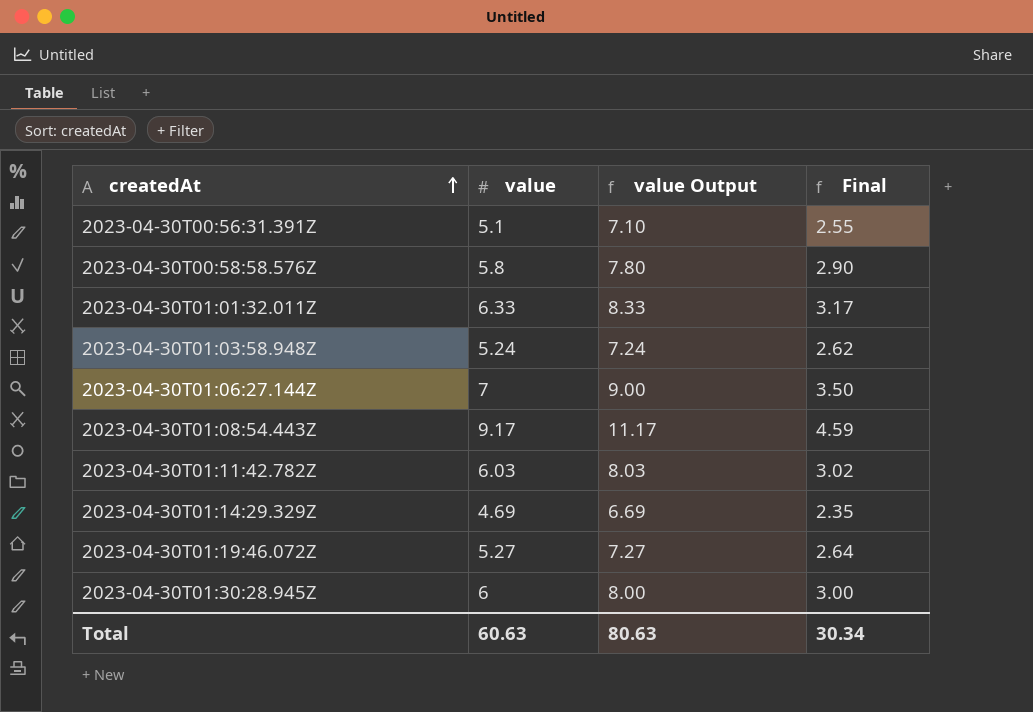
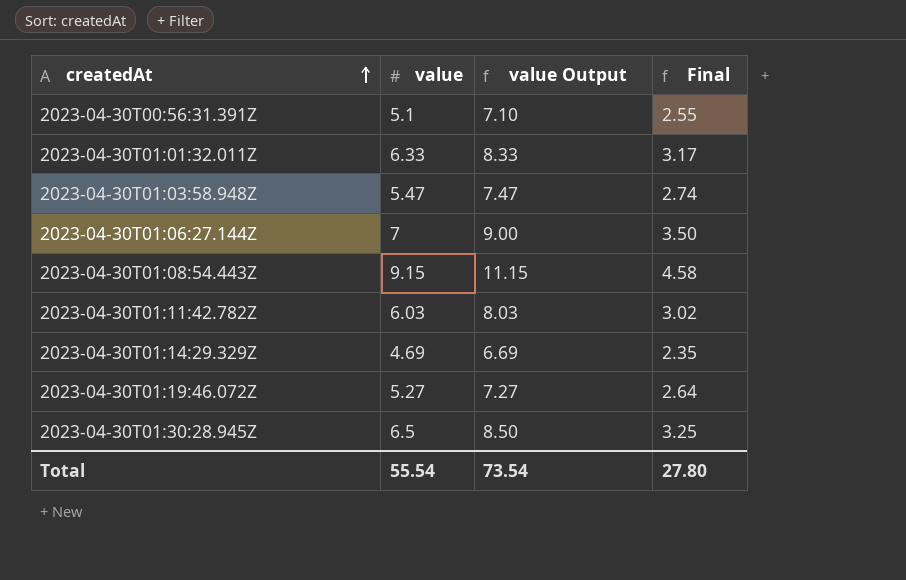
row 2023-04-30T00:58:58.576Z: 5.8 | 7.80 | 2.90 -> none
2023-04-30T01:03:58.948Z | value: 5.24 -> 5.47
2023-04-30T01:03:58.948Z | value Output: 7.24 -> 7.47
2023-04-30T01:03:58.948Z | Final: 2.62 -> 2.74
2023-04-30T01:08:54.443Z | value: 9.17 -> 9.15
2023-04-30T01:08:54.443Z | value Output: 11.17 -> 11.15
2023-04-30T01:08:54.443Z | Final: 4.59 -> 4.58
2023-04-30T01:30:28.945Z | value: 6 -> 6.5
2023-04-30T01:30:28.945Z | value Output: 8.00 -> 8.50
2023-04-30T01:30:28.945Z | Final: 3.00 -> 3.25
Total | value: 60.63 -> 55.54
Total | value Output: 80.63 -> 73.54
Total | Final: 30.34 -> 27.80

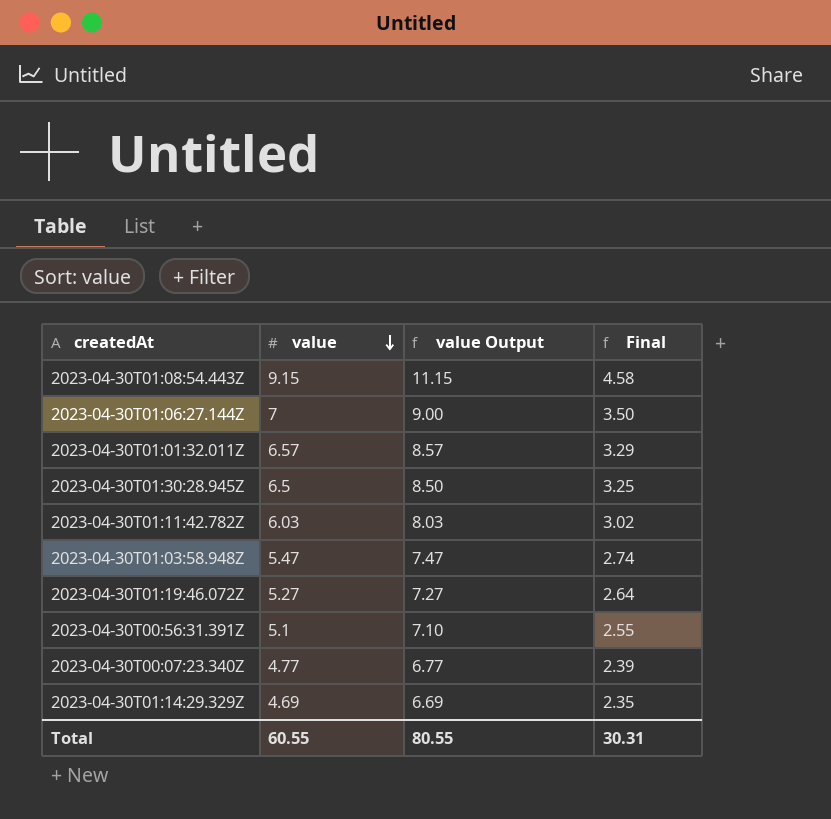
row order: createdAt ascending -> value descending
2023-04-30T01:01:32.011Z | value: 6.33 -> 6.57
2023-04-30T01:01:32.011Z | value Output: 8.33 -> 8.57
2023-04-30T01:01:32.011Z | Final: 3.17 -> 3.29
row 2023-04-30T00:07:23.340Z: none -> 4.77 | 6.77 | 2.39
Total | value: 55.54 -> 60.55
Total | value Output: 73.54 -> 80.55
Total | Final: 27.80 -> 30.31

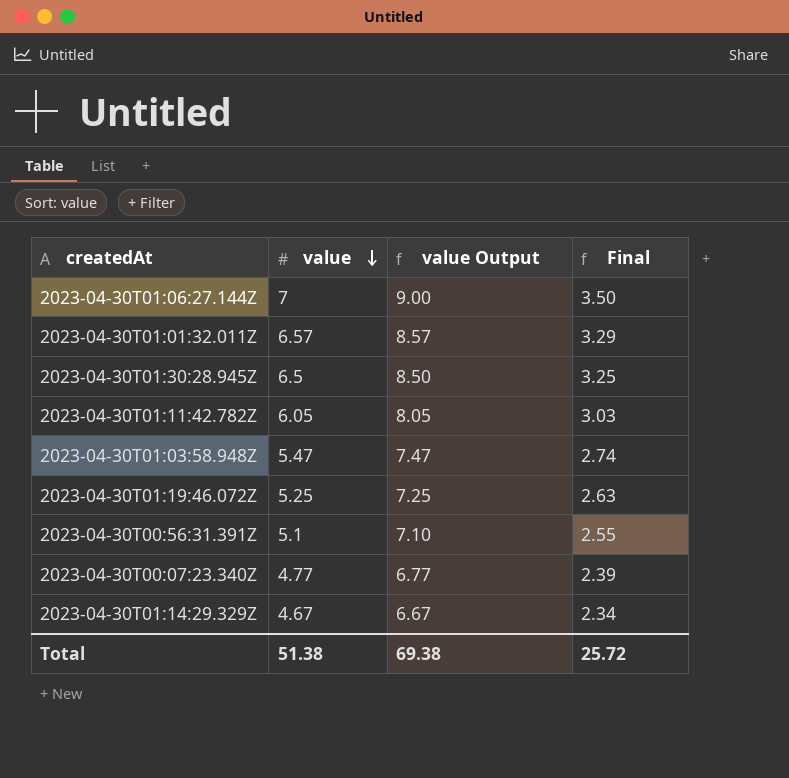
row 2023-04-30T01:08:54.443Z: 9.15 | 11.15 | 4.58 -> none
2023-04-30T01:11:42.782Z | value: 6.03 -> 6.05
2023-04-30T01:11:42.782Z | value Output: 8.03 -> 8.05
2023-04-30T01:11:42.782Z | Final: 3.02 -> 3.03
2023-04-30T01:19:46.072Z | value: 5.27 -> 5.25
2023-04-30T01:19:46.072Z | value Output: 7.27 -> 7.25
2023-04-30T01:19:46.072Z | Final: 2.64 -> 2.63
2023-04-30T01:14:29.329Z | value: 4.69 -> 4.67
2023-04-30T01:14:29.329Z | value Output: 6.69 -> 6.67
2023-04-30T01:14:29.329Z | Final: 2.35 -> 2.34
Total | value: 60.55 -> 51.38
Total | value Output: 80.55 -> 69.38
Total | Final: 30.31 -> 25.72

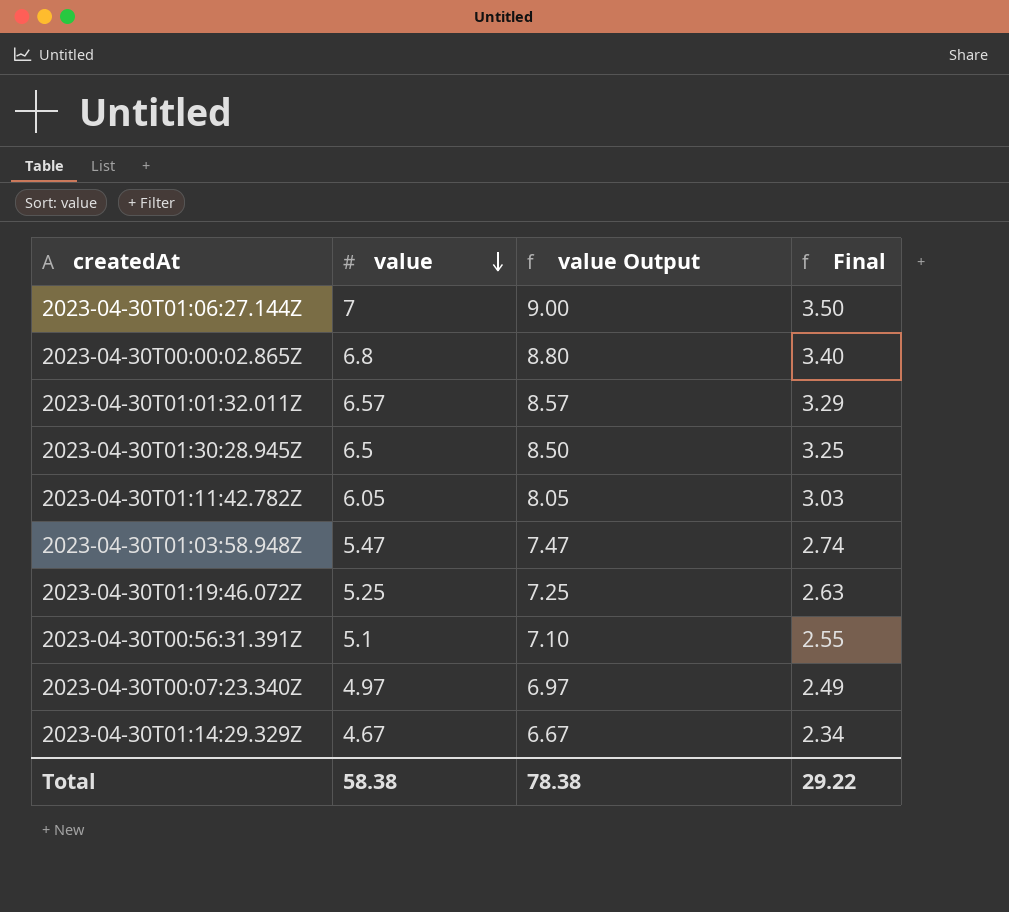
row 2023-04-30T00:00:02.865Z: none -> 6.8 | 8.80 | 3.40
2023-04-30T00:07:23.340Z | value: 4.77 -> 4.97
2023-04-30T00:07:23.340Z | value Output: 6.77 -> 6.97
2023-04-30T00:07:23.340Z | Final: 2.39 -> 2.49
Total | value: 51.38 -> 58.38
Total | value Output: 69.38 -> 78.38
Total | Final: 25.72 -> 29.22

